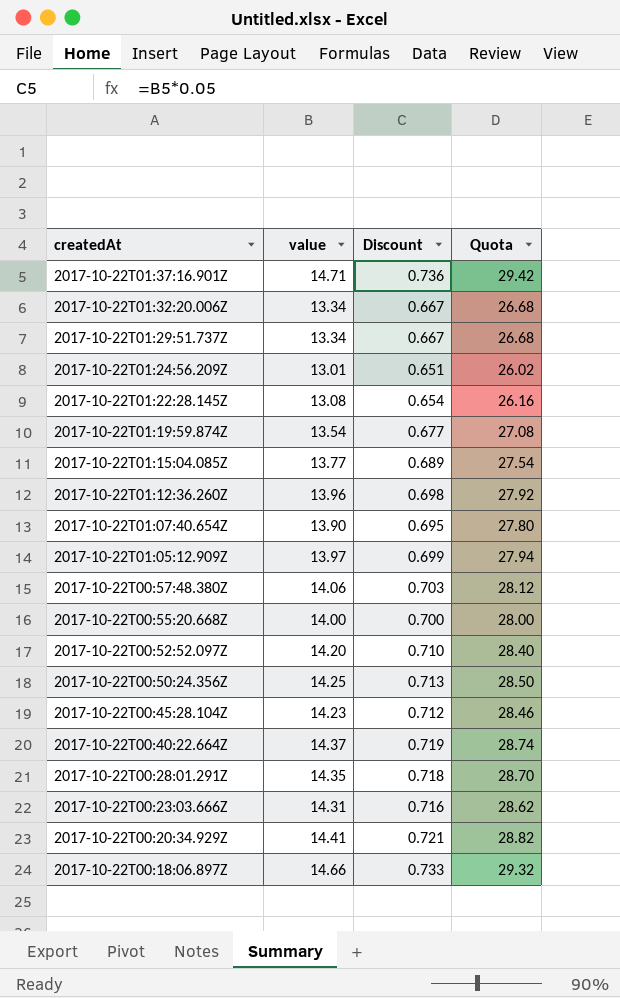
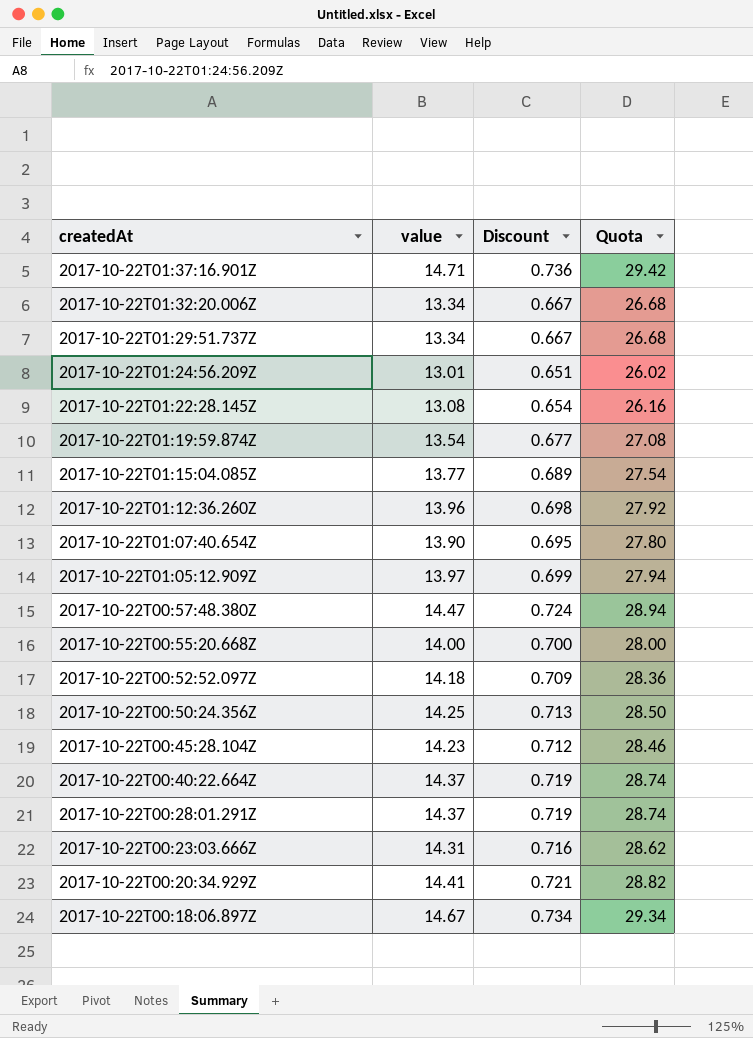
2017-10-22T00:57:48.380Z | value: 14.06 -> 14.47
2017-10-22T00:57:48.380Z | Discount: 0.703 -> 0.724
2017-10-22T00:57:48.380Z | Quota: 28.12 -> 28.94
2017-10-22T00:52:52.097Z | value: 14.20 -> 14.18
2017-10-22T00:52:52.097Z | Discount: 0.710 -> 0.709
2017-10-22T00:52:52.097Z | Quota: 28.40 -> 28.36
2017-10-22T00:28:01.291Z | value: 14.35 -> 14.37
2017-10-22T00:28:01.291Z | Discount: 0.718 -> 0.719
2017-10-22T00:28:01.291Z | Quota: 28.70 -> 28.74
2017-10-22T00:18:06.897Z | value: 14.66 -> 14.67
2017-10-22T00:18:06.897Z | Discount: 0.733 -> 0.734
2017-10-22T00:18:06.897Z | Quota: 29.32 -> 29.34

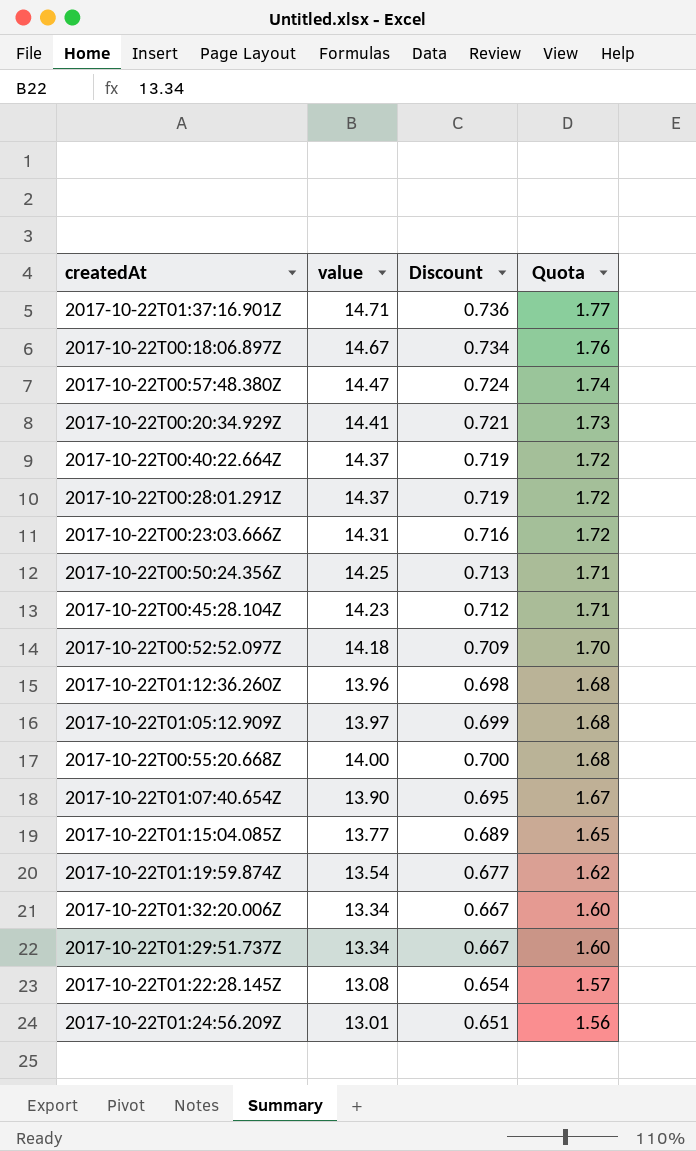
row order: createdAt descending -> Quota descending
column Quota | formula: [value] * 2 -> [value] * 0.12

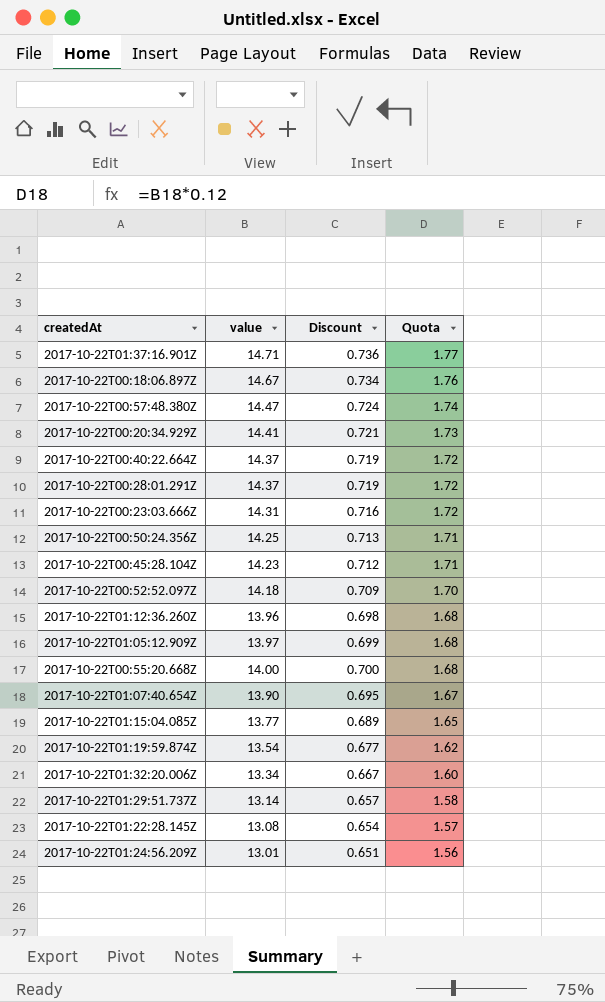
2017-10-22T01:29:51.737Z | value: 13.34 -> 13.14
2017-10-22T01:29:51.737Z | Discount: 0.667 -> 0.657
2017-10-22T01:29:51.737Z | Quota: 1.60 -> 1.58

